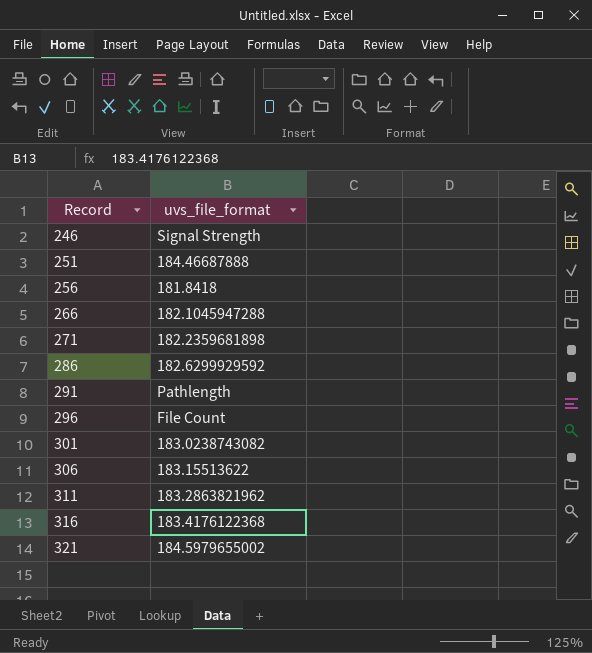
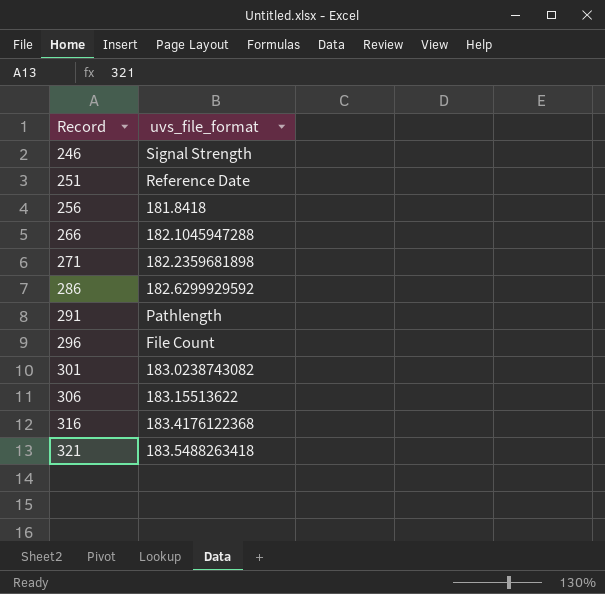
row 311: 183.2863821962 -> none
251 | uvs_file_format: 184.46687888 -> Reference Date
321 | uvs_file_format: 184.5979655002 -> 183.5488263418

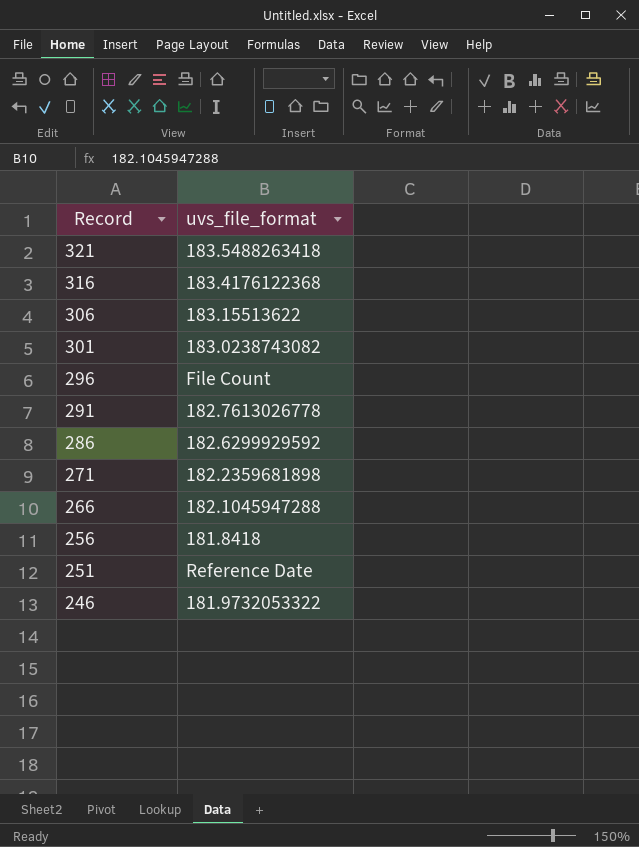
row order: Record ascending -> Record descending
291 | uvs_file_format: Pathlength -> 182.7613026778
246 | uvs_file_format: Signal Strength -> 181.9732053322

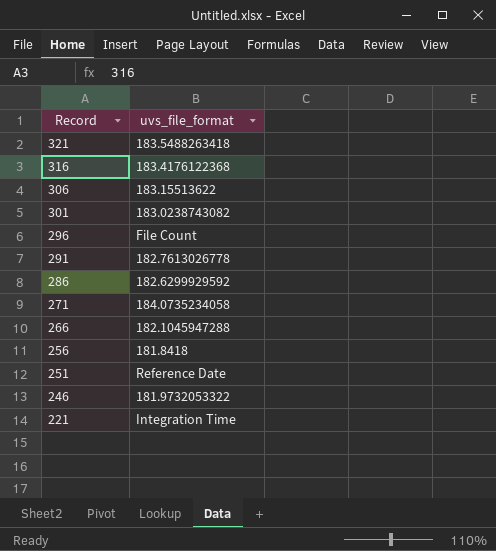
271 | uvs_file_format: 182.2359681898 -> 184.0735234058
row 221: none -> Integration Time

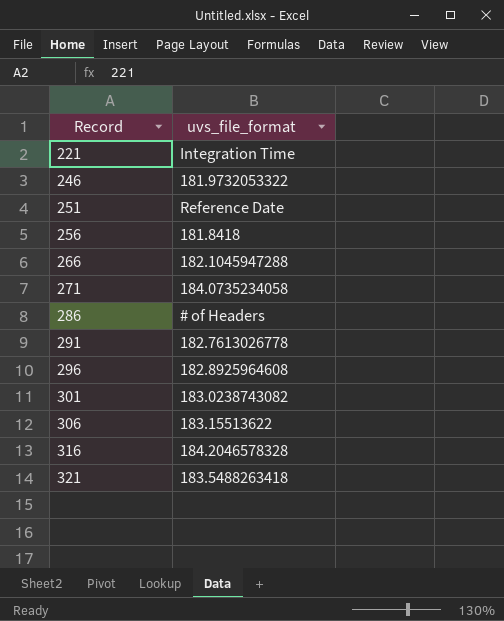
row order: Record descending -> Record ascending
286 | uvs_file_format: 182.6299929592 -> # of Headers
296 | uvs_file_format: File Count -> 182.8925964608
316 | uvs_file_format: 183.4176122368 -> 184.2046578328

